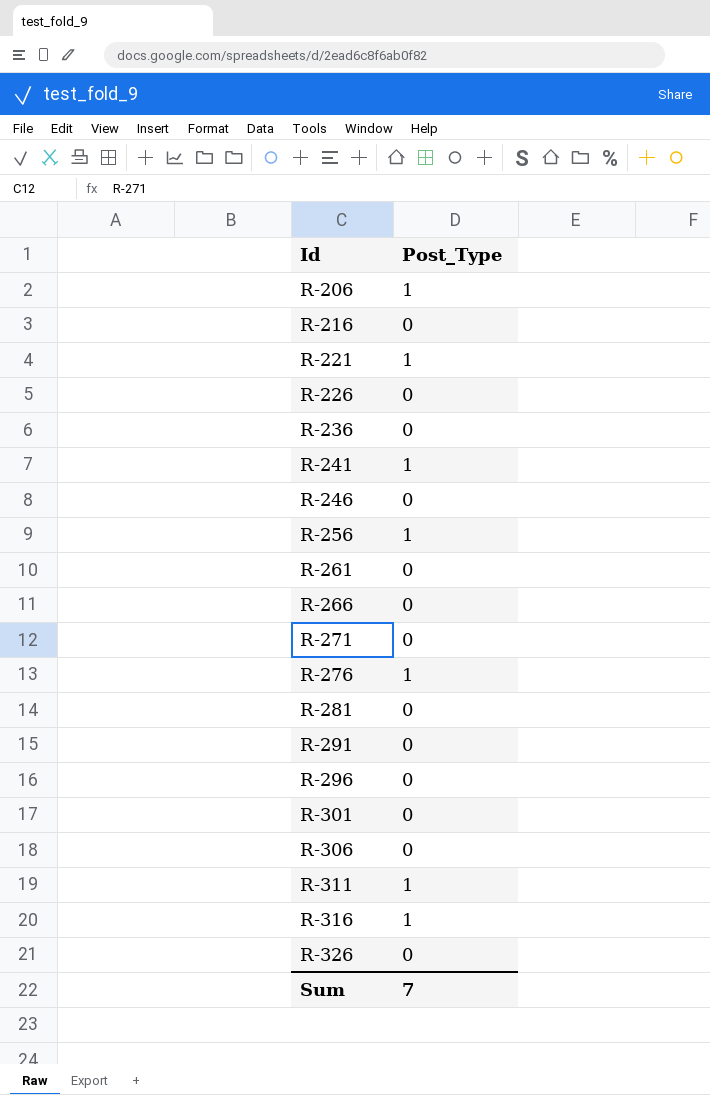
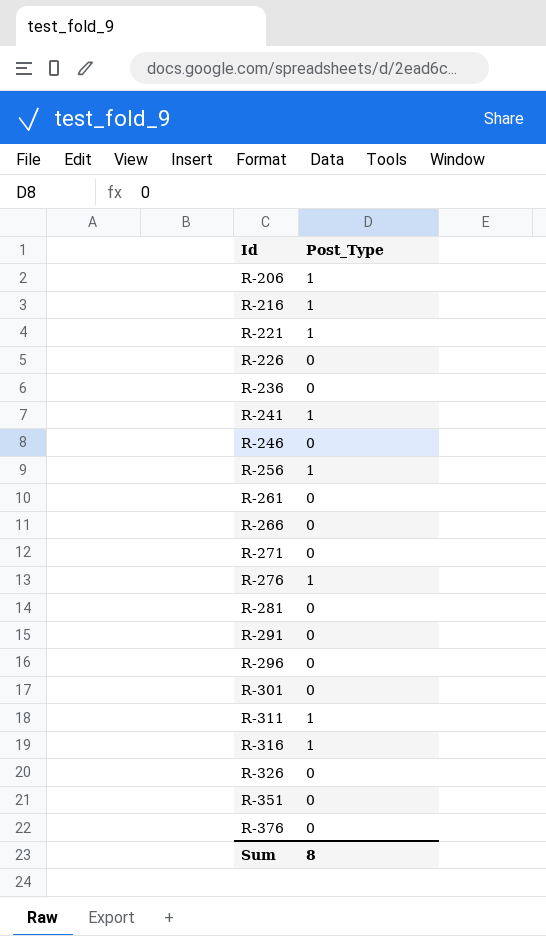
row R-306: 0 -> none
R-216 | Post_Type: 0 -> 1
row R-351: none -> 0
row R-376: none -> 0
Sum | Post_Type: 7 -> 8

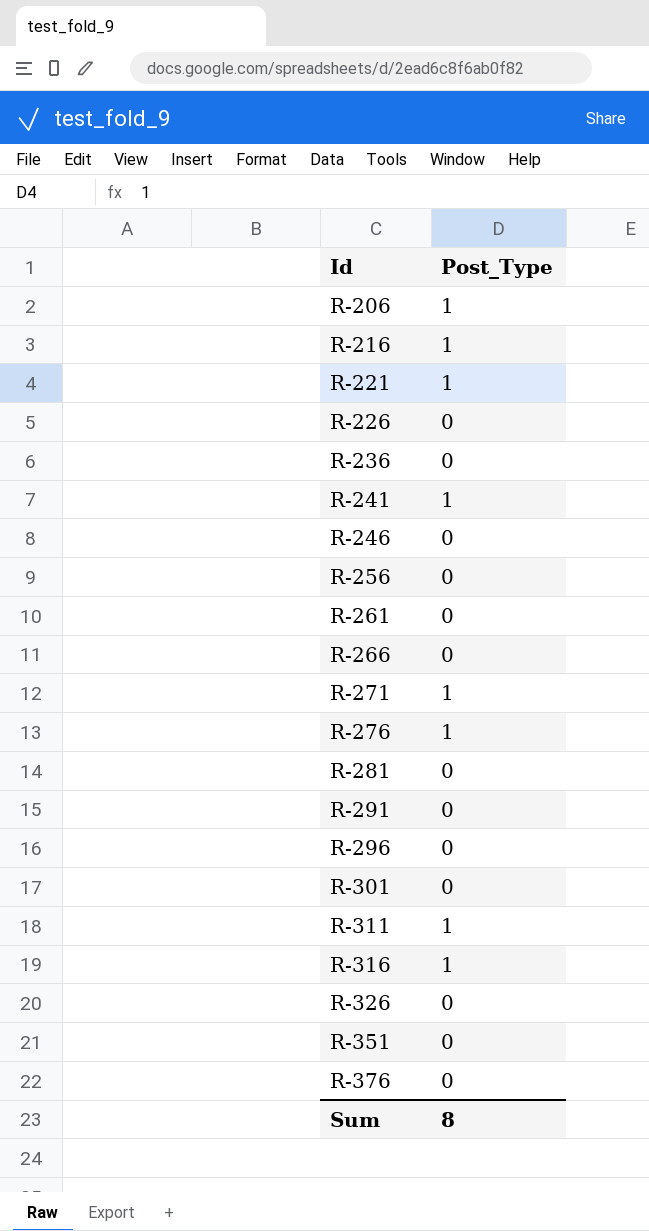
R-256 | Post_Type: 1 -> 0
R-271 | Post_Type: 0 -> 1

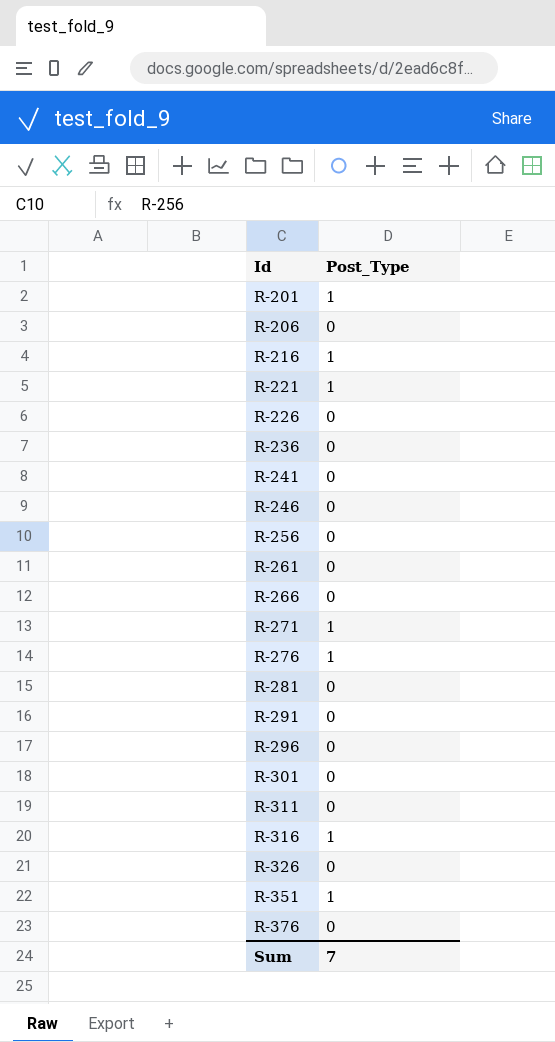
row R-201: none -> 1
R-206 | Post_Type: 1 -> 0
R-241 | Post_Type: 1 -> 0
R-311 | Post_Type: 1 -> 0
R-351 | Post_Type: 0 -> 1
Sum | Post_Type: 8 -> 7

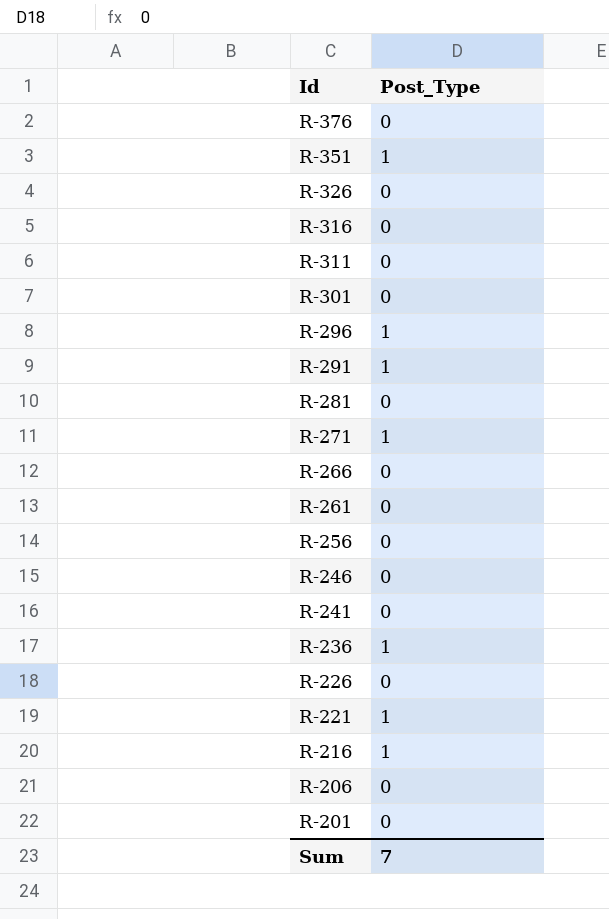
row order: Id ascending -> Id descending
row R-276: 1 -> none
R-316 | Post_Type: 1 -> 0
R-296 | Post_Type: 0 -> 1
R-291 | Post_Type: 0 -> 1
R-236 | Post_Type: 0 -> 1
R-201 | Post_Type: 1 -> 0

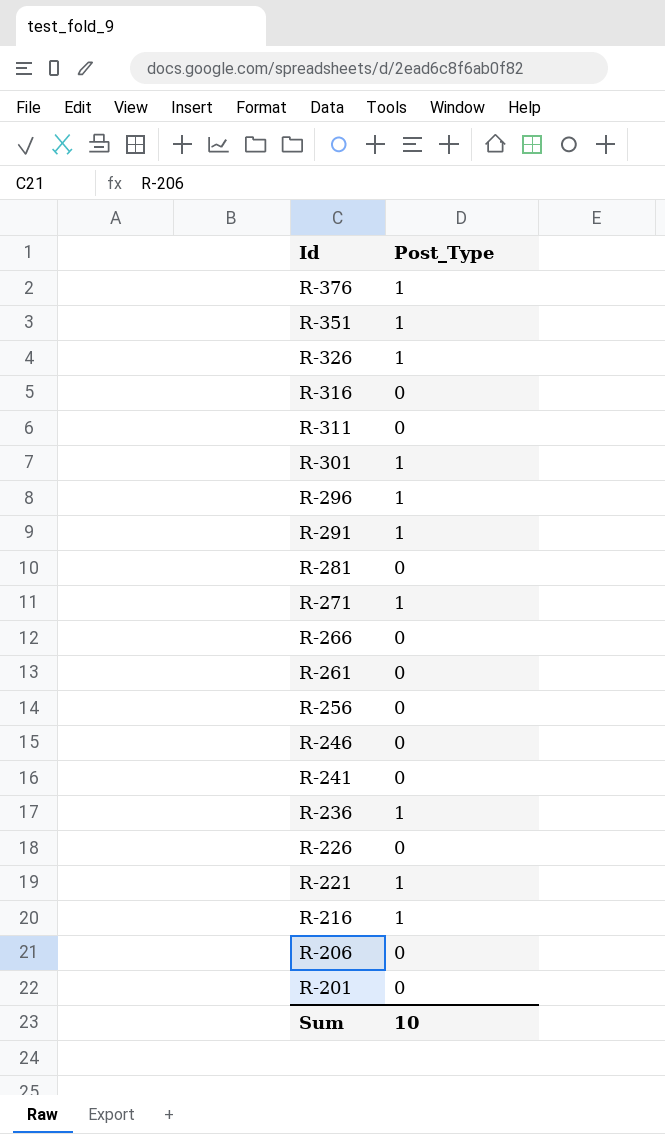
R-376 | Post_Type: 0 -> 1
R-326 | Post_Type: 0 -> 1
R-301 | Post_Type: 0 -> 1
Sum | Post_Type: 7 -> 10

